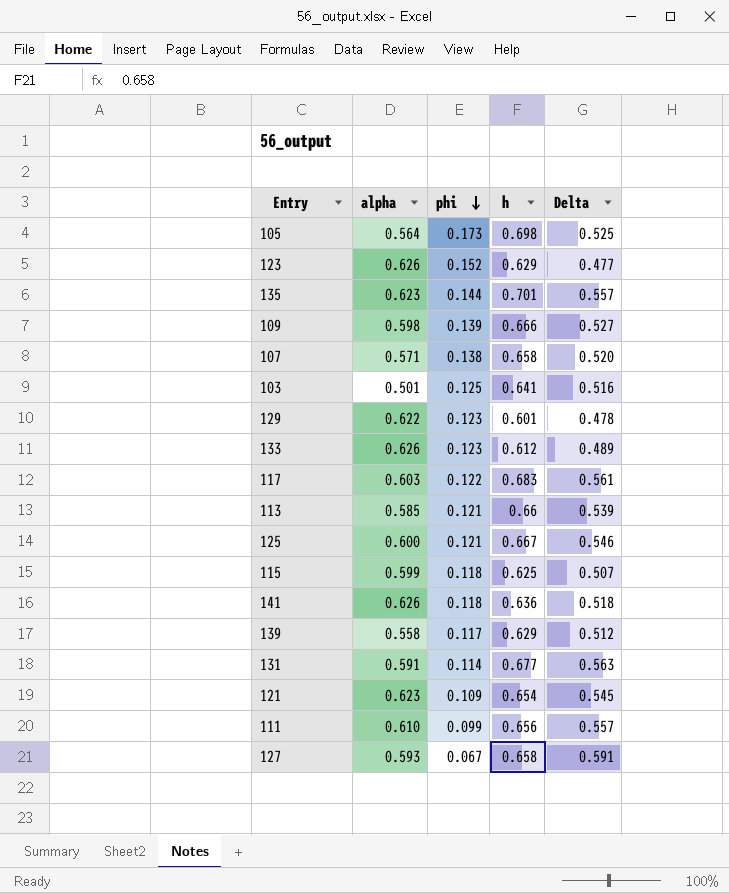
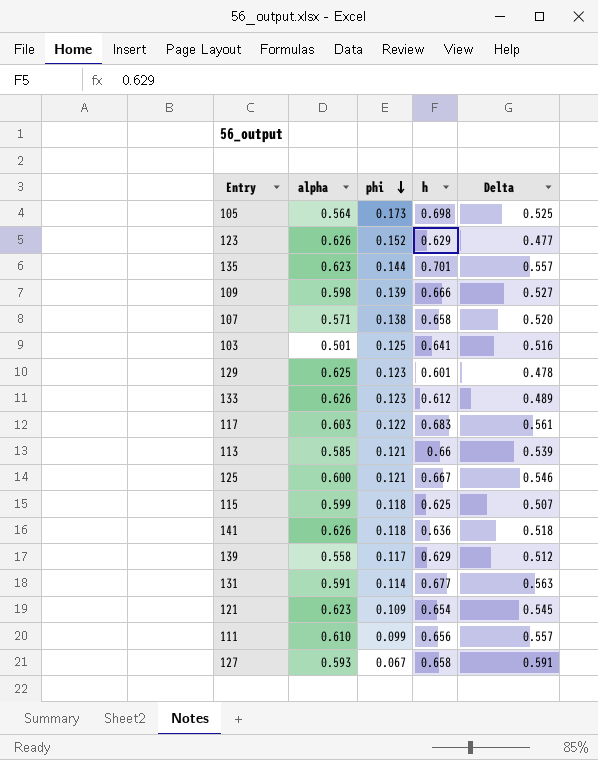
129 | alpha: 0.622 -> 0.625

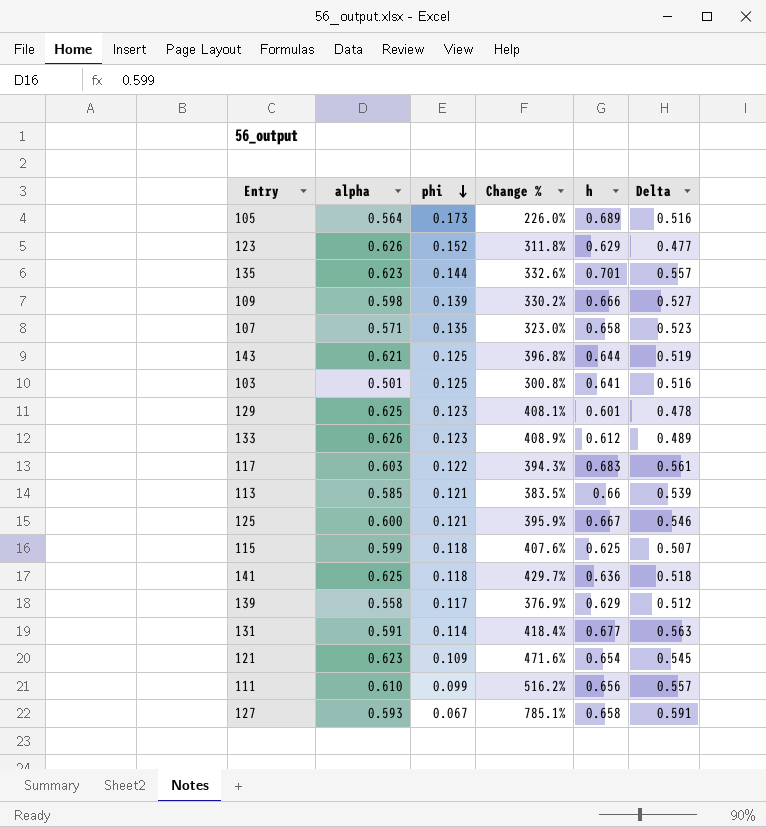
column Change % | formula: none -> ([alpha] - [phi]) / [phi]
105 | h: 0.698 -> 0.689
105 | Delta: 0.525 -> 0.516
107 | phi: 0.138 -> 0.135
107 | Delta: 0.520 -> 0.523
row 143: none -> 0.621 | 0.125 | 396.8% | 0.644 | 0.519
141 | alpha: 0.626 -> 0.625

